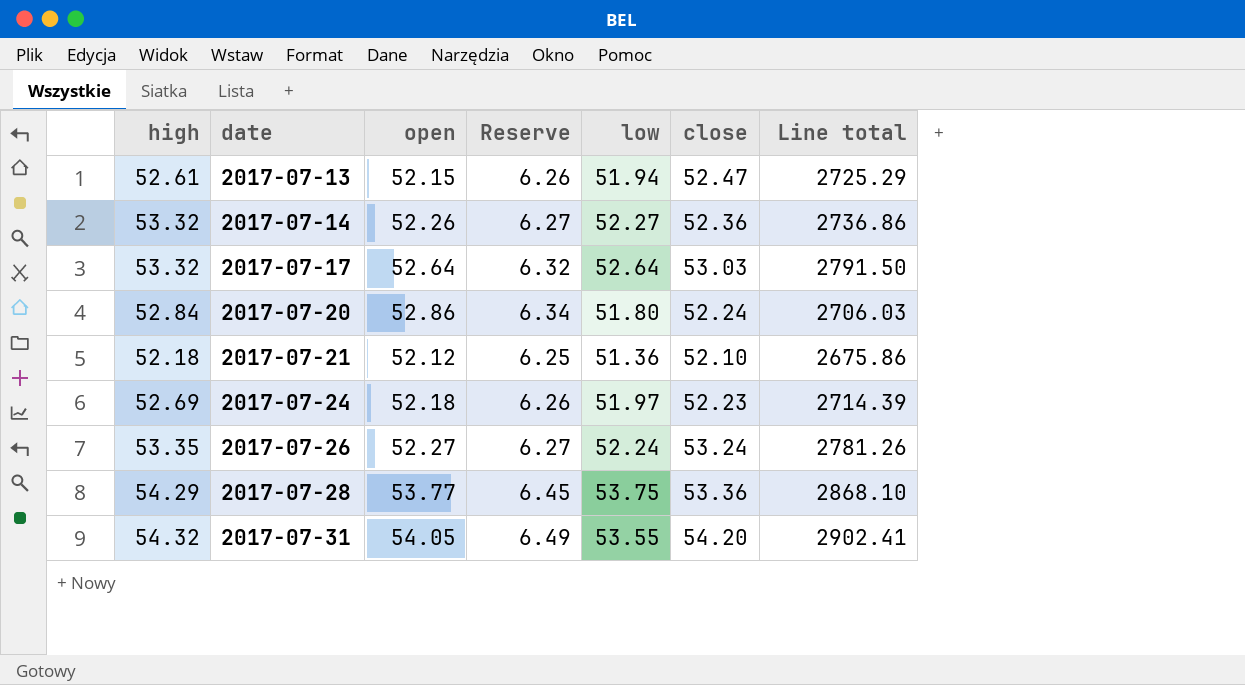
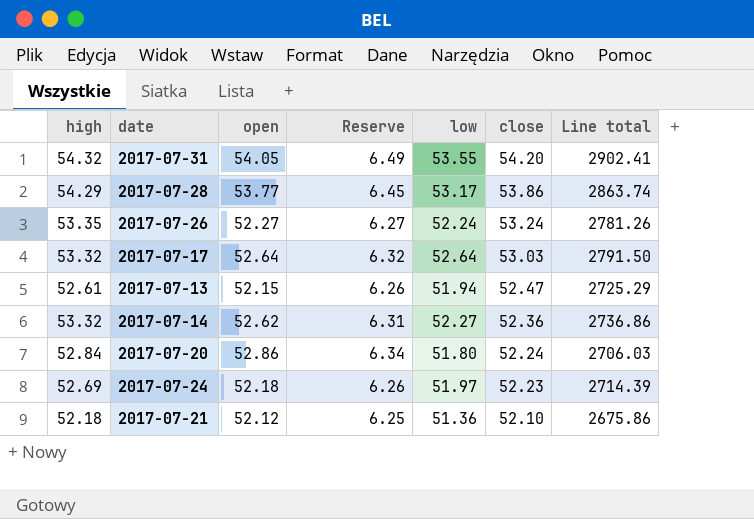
row order: date ascending -> close descending
2017-07-28 | low: 53.75 -> 53.17
2017-07-28 | close: 53.36 -> 53.86
2017-07-28 | Line total: 2868.10 -> 2863.74
2017-07-14 | open: 52.26 -> 52.62
2017-07-14 | Reserve: 6.27 -> 6.31

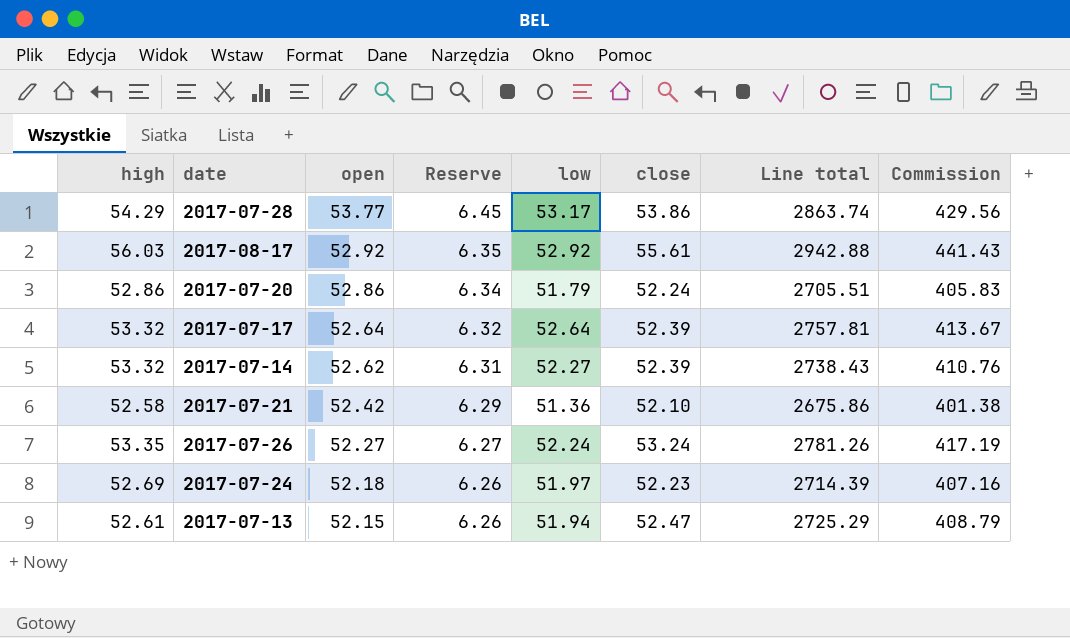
row order: close descending -> open descending
column Commission | formula: none -> [Line total] * 0.15
row 2017-07-31: 54.32 | 54.05 | 6.49 | 53.55 | 54.20 | 2902.41 -> none
row 2017-08-17: none -> 56.03 | 52.92 | 6.35 | 52.92 | 55.61 | 2942.88 | 441.43
2017-07-20 | high: 52.84 -> 52.86
2017-07-20 | low: 51.80 -> 51.79
2017-07-20 | Line total: 2706.03 -> 2705.51
2017-07-17 | close: 53.03 -> 52.39
2017-07-17 | Line total: 2791.50 -> 2757.81
2017-07-14 | close: 52.36 -> 52.39
2017-07-14 | Line total: 2736.86 -> 2738.43
2017-07-21 | high: 52.18 -> 52.58
2017-07-21 | open: 52.12 -> 52.42
2017-07-21 | Reserve: 6.25 -> 6.29

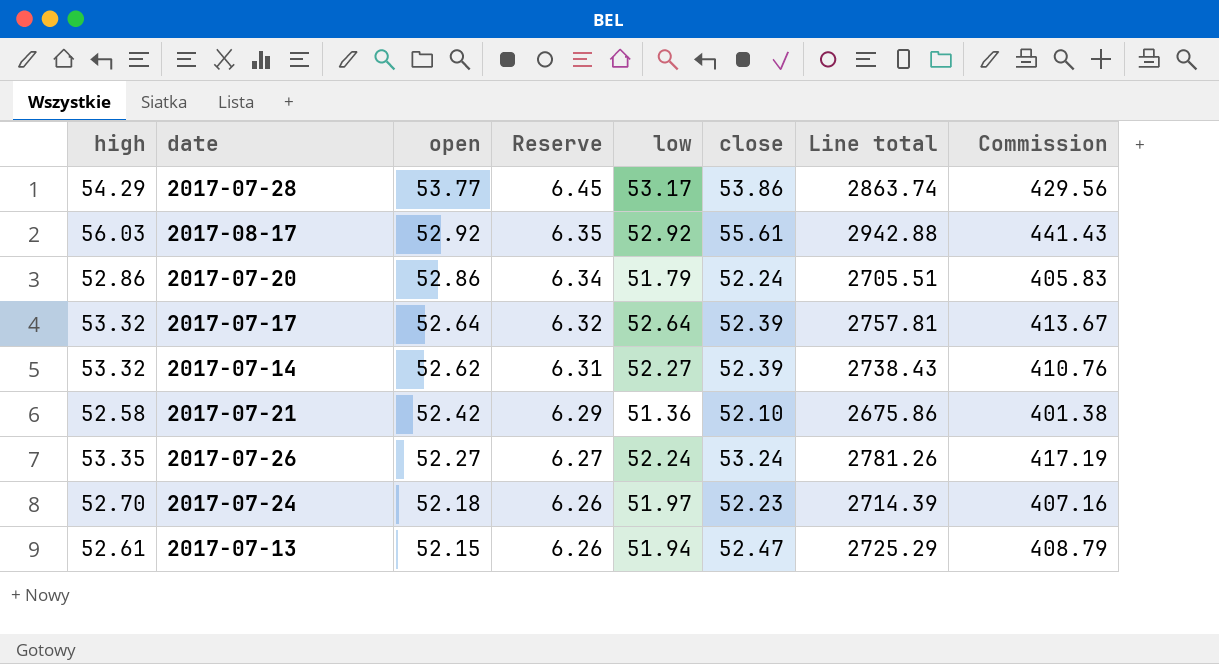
2017-07-24 | high: 52.69 -> 52.70

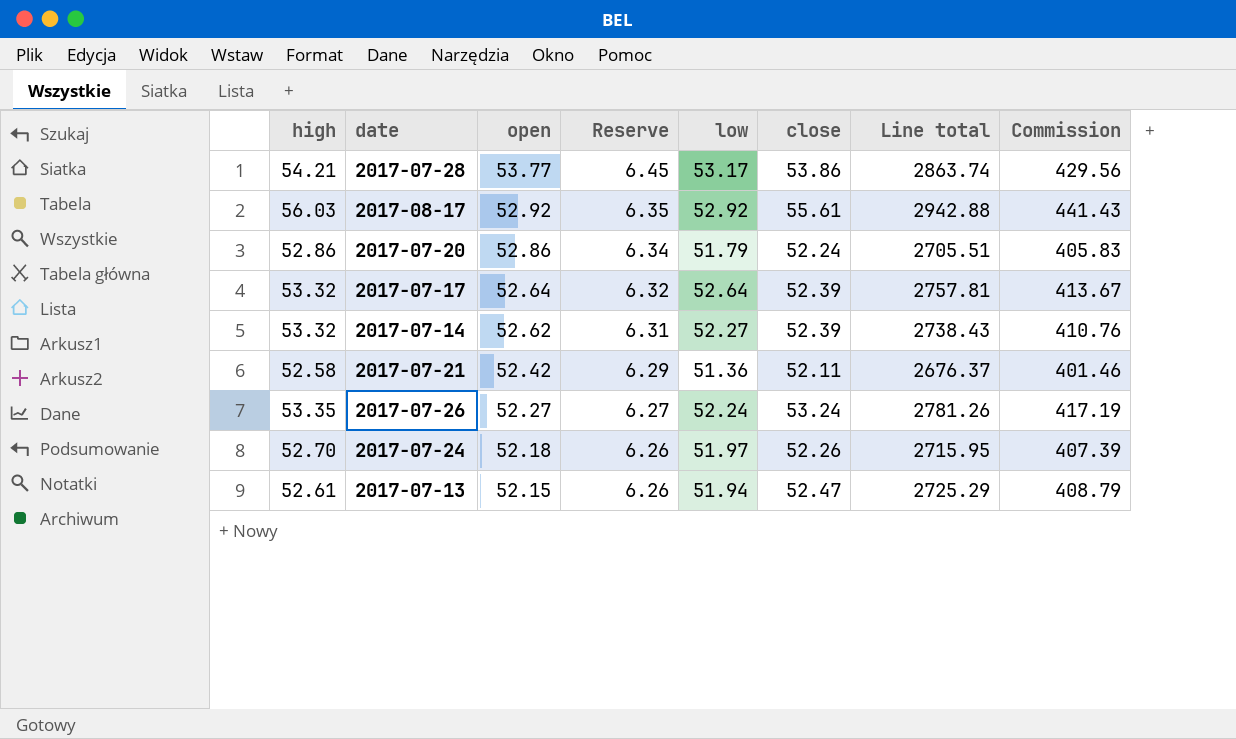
2017-07-28 | high: 54.29 -> 54.21
2017-07-21 | close: 52.10 -> 52.11
2017-07-21 | Line total: 2675.86 -> 2676.37
2017-07-21 | Commission: 401.38 -> 401.46
2017-07-24 | close: 52.23 -> 52.26
2017-07-24 | Line total: 2714.39 -> 2715.95
2017-07-24 | Commission: 407.16 -> 407.39

